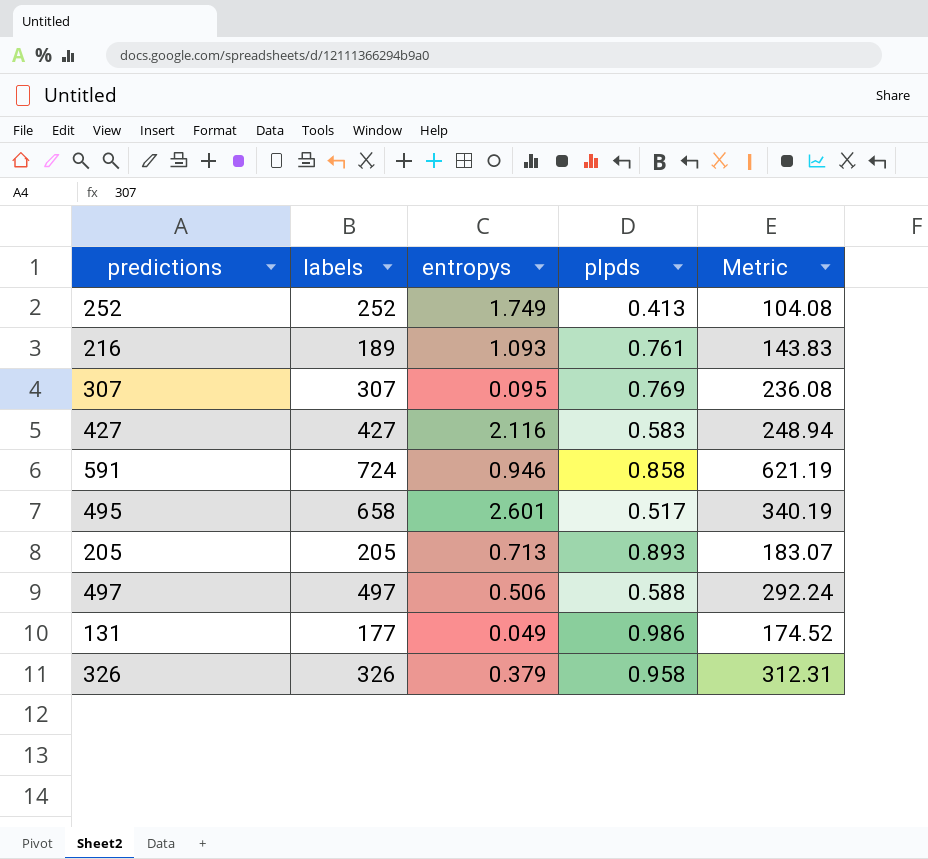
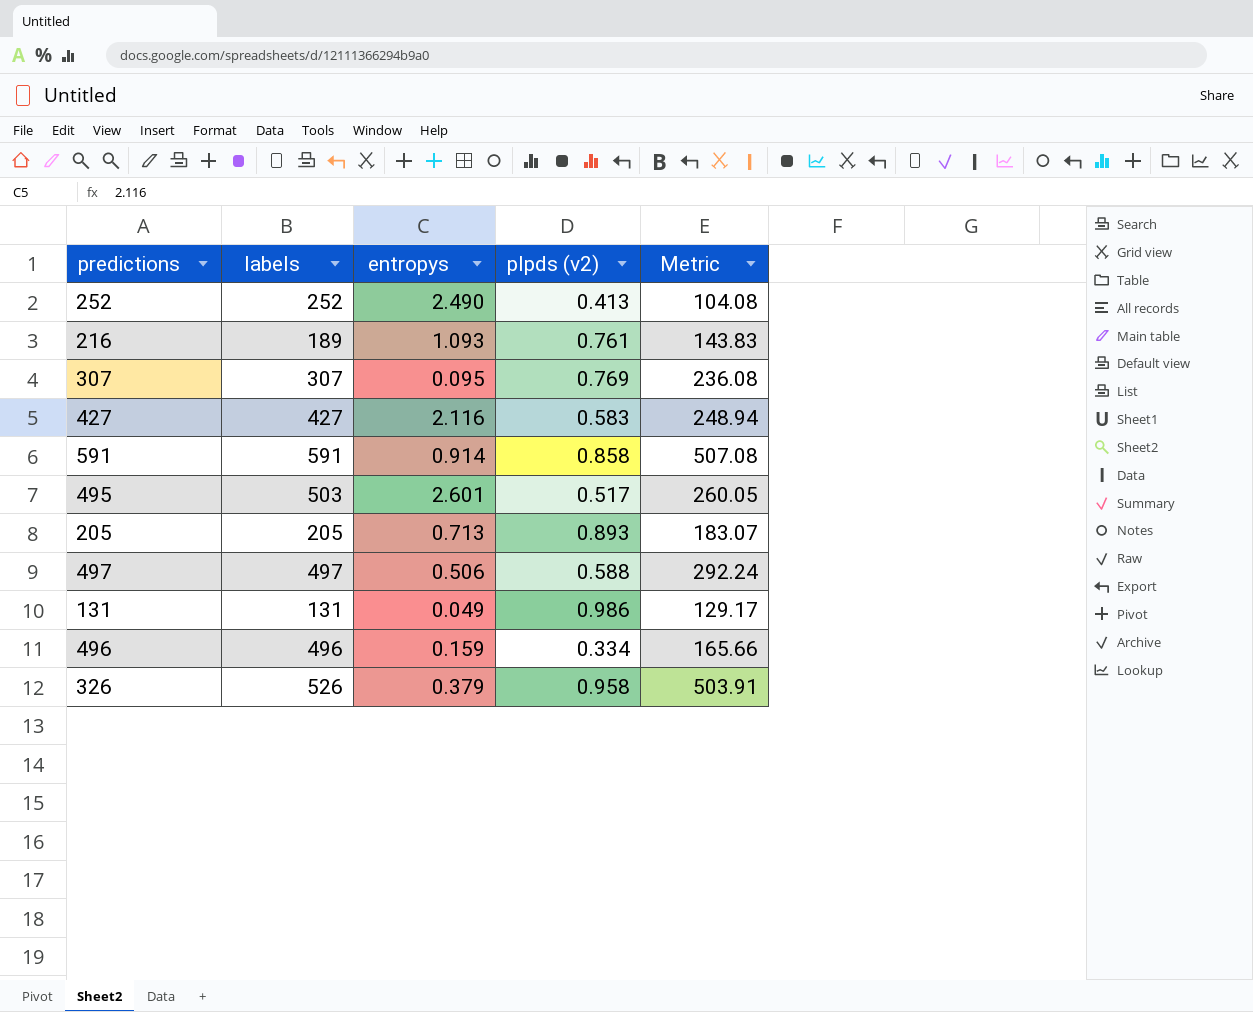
column name: plpds -> plpds (v2)
252 | entropys: 1.749 -> 2.490
591 | labels: 724 -> 591
591 | entropys: 0.946 -> 0.914
591 | Metric: 621.19 -> 507.08
495 | labels: 658 -> 503
495 | Metric: 340.19 -> 260.05
131 | labels: 177 -> 131
131 | Metric: 174.52 -> 129.17
row 496: none -> 496 | 0.159 | 0.334 | 165.66
326 | labels: 326 -> 526
326 | Metric: 312.31 -> 503.91

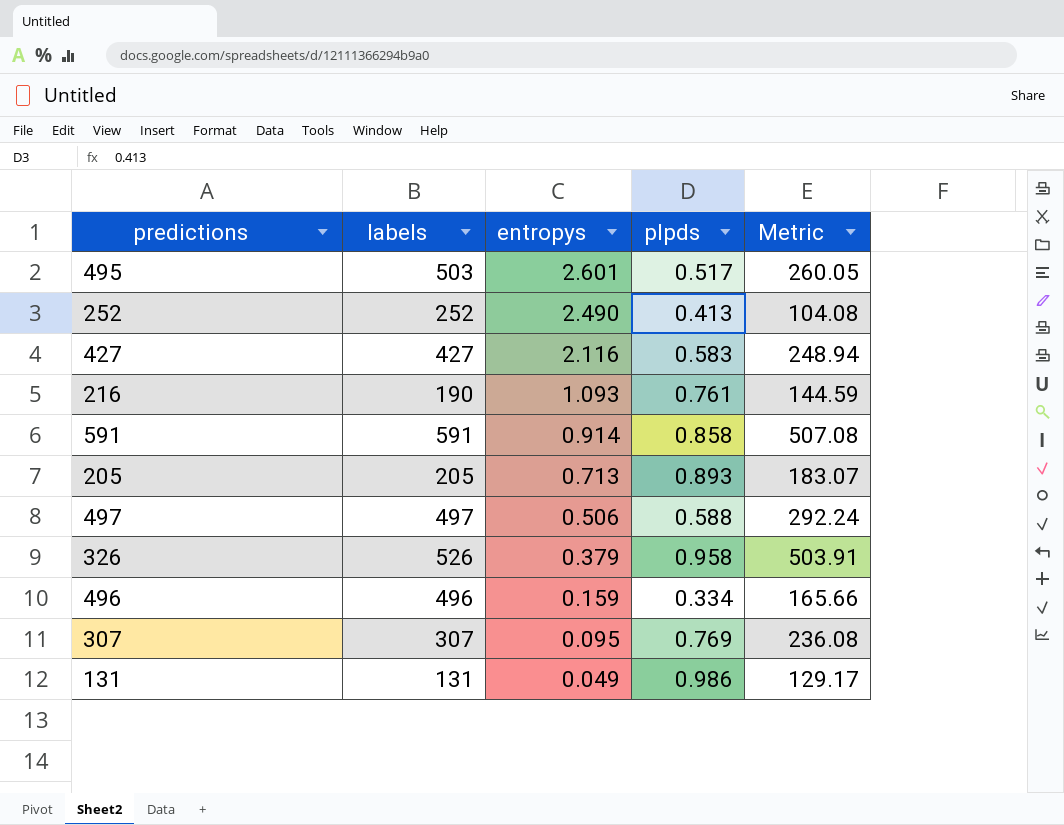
row order: none -> entropys descending
column name: plpds (v2) -> plpds
216 | labels: 189 -> 190
216 | Metric: 143.83 -> 144.59

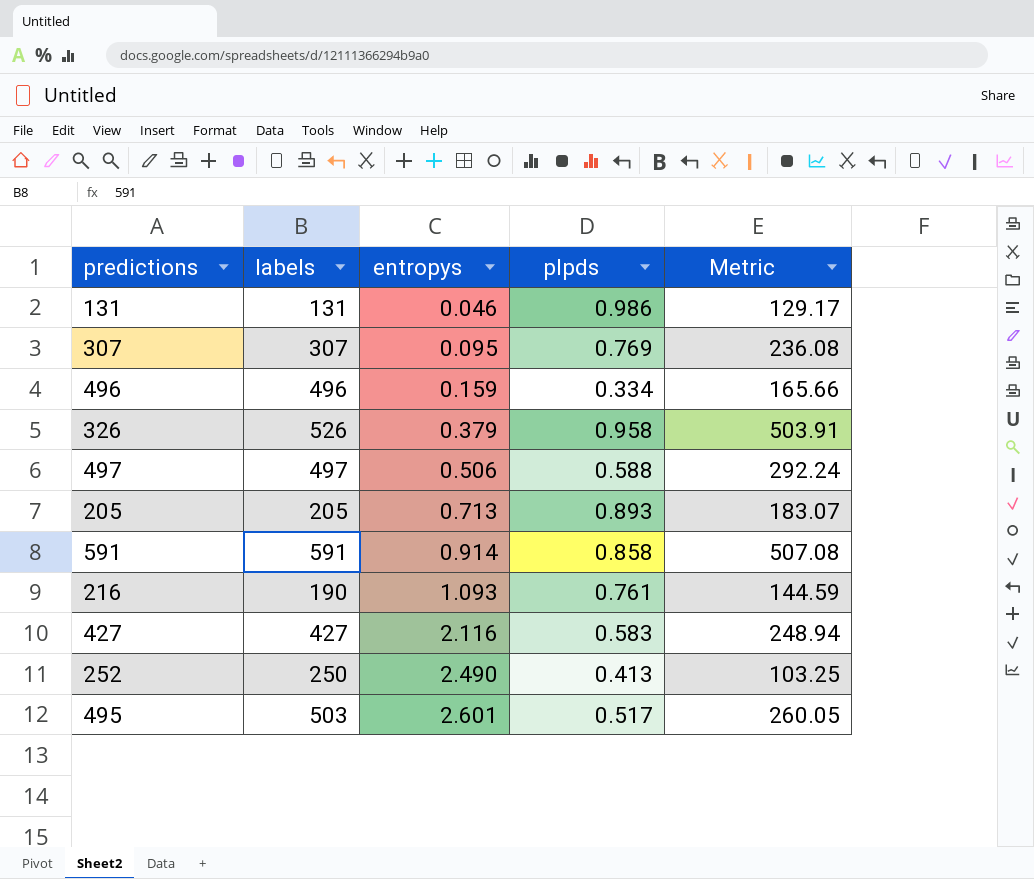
row order: entropys descending -> entropys ascending
131 | entropys: 0.049 -> 0.046
252 | labels: 252 -> 250
252 | Metric: 104.08 -> 103.25

